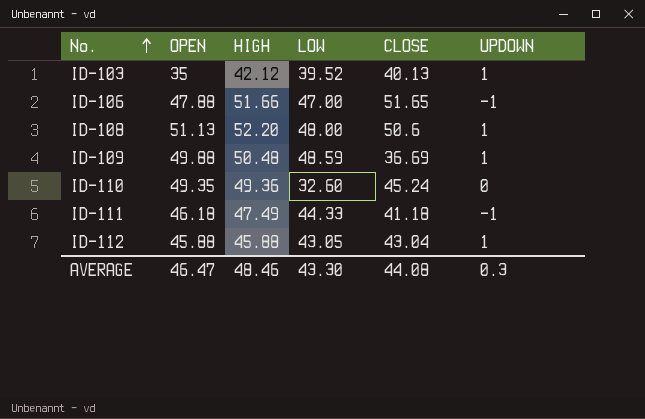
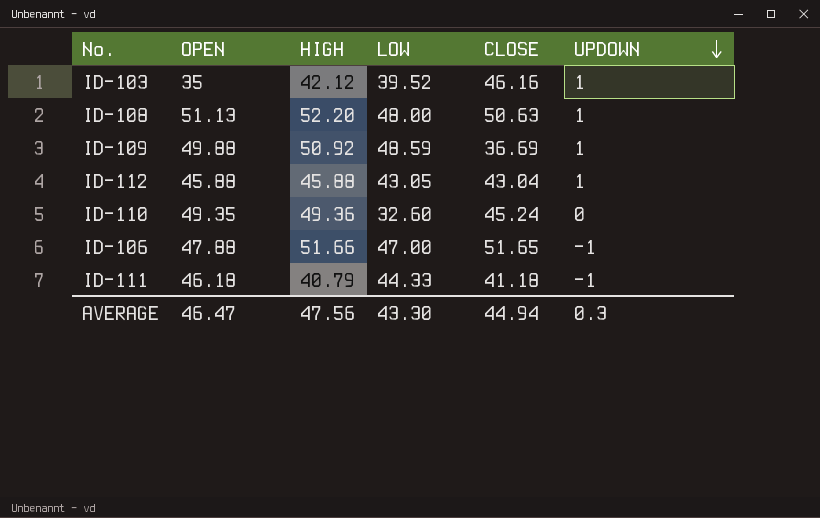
row order: No. ascending -> UPDOWN descending
ID-103 | CLOSE: 40.13 -> 46.16
ID-108 | CLOSE: 50.6 -> 50.63
ID-109 | HIGH: 50.48 -> 50.92
ID-111 | HIGH: 47.49 -> 40.79
AVERAGE | HIGH: 48.46 -> 47.56
AVERAGE | CLOSE: 44.08 -> 44.94

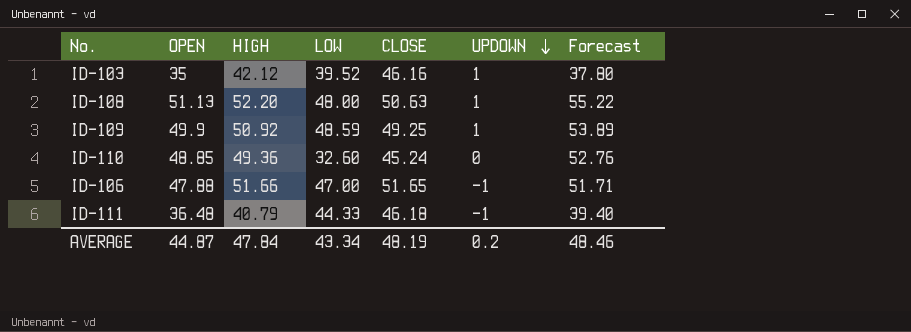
column Forecast | formula: none -> [OPEN] * 1.08
row ID-112: 45.88 | 45.88 | 43.05 | 43.04 | 1 -> none
ID-109 | OPEN: 49.88 -> 49.9
ID-109 | CLOSE: 36.69 -> 49.25
ID-110 | OPEN: 49.35 -> 48.85
ID-111 | OPEN: 46.18 -> 36.48
ID-111 | CLOSE: 41.18 -> 46.18
AVERAGE | OPEN: 46.47 -> 44.87
AVERAGE | HIGH: 47.56 -> 47.84
AVERAGE | LOW: 43.30 -> 43.34
AVERAGE | CLOSE: 44.94 -> 48.19
AVERAGE | UPDOWN: 0.3 -> 0.2

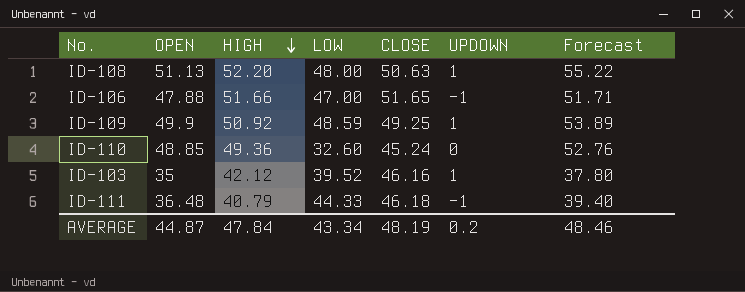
row order: UPDOWN descending -> HIGH descending

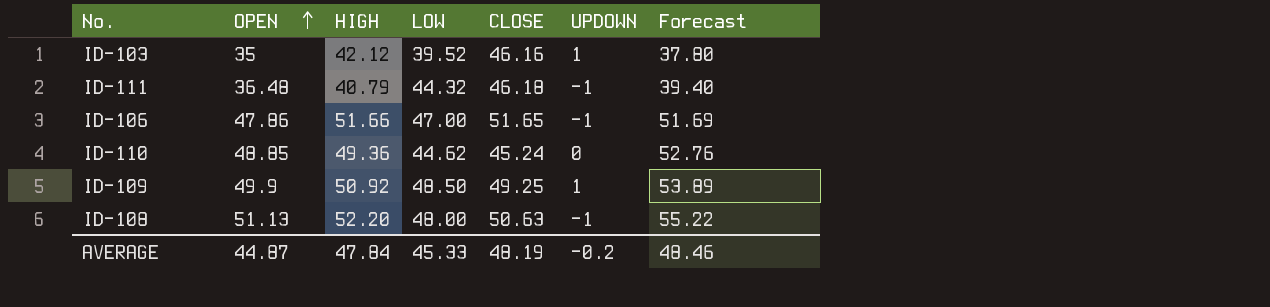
row order: HIGH descending -> OPEN ascending
ID-111 | LOW: 44.33 -> 44.32
ID-106 | OPEN: 47.88 -> 47.86
ID-106 | Forecast: 51.71 -> 51.69
ID-110 | LOW: 32.60 -> 44.62
ID-109 | LOW: 48.59 -> 48.50
ID-108 | UPDOWN: 1 -> -1
AVERAGE | LOW: 43.34 -> 45.33
AVERAGE | UPDOWN: 0.2 -> -0.2

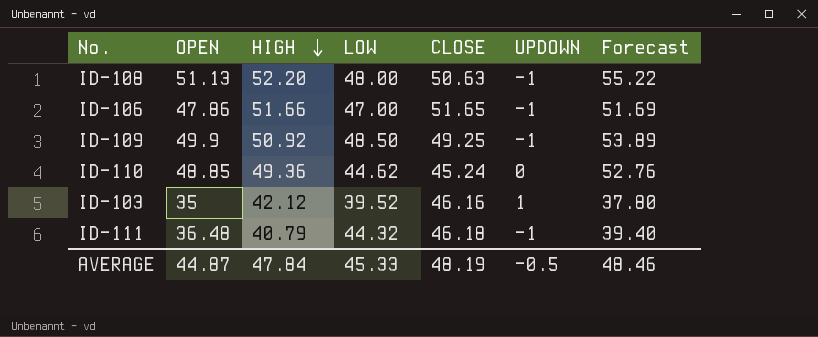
row order: OPEN ascending -> HIGH descending
ID-109 | UPDOWN: 1 -> -1
AVERAGE | UPDOWN: -0.2 -> -0.5

